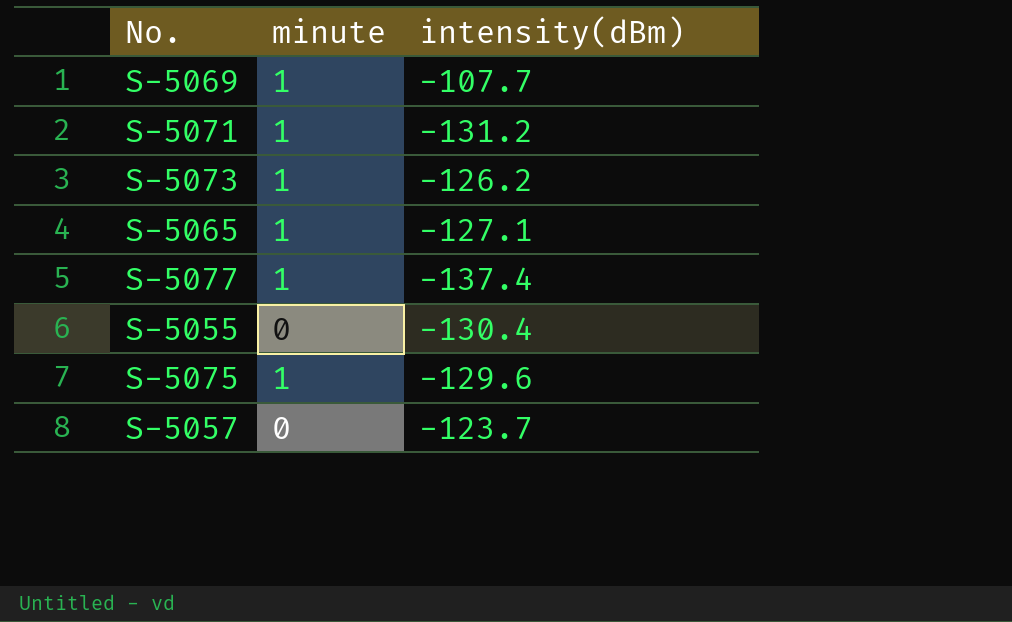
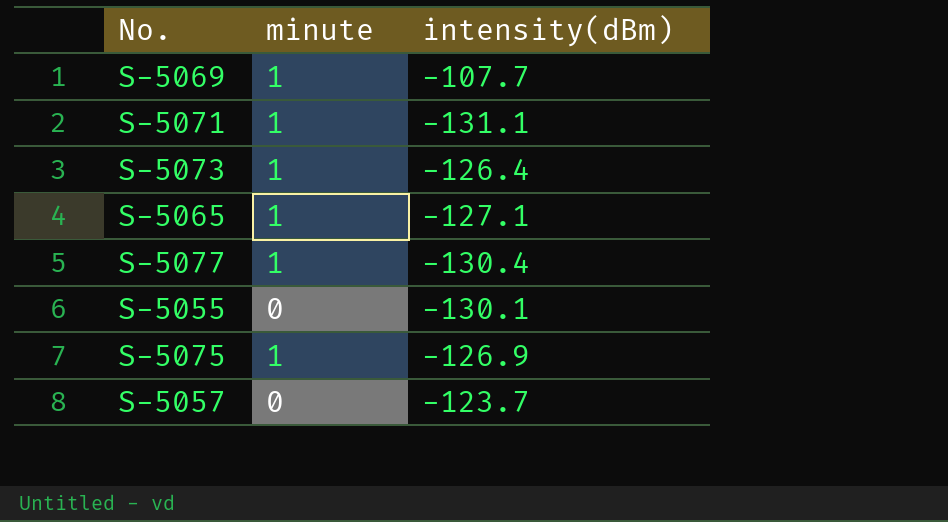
S-5071 | intensity(dBm): -131.2 -> -131.1
S-5073 | intensity(dBm): -126.2 -> -126.4
S-5077 | intensity(dBm): -137.4 -> -130.4
S-5055 | intensity(dBm): -130.4 -> -130.1
S-5075 | intensity(dBm): -129.6 -> -126.9

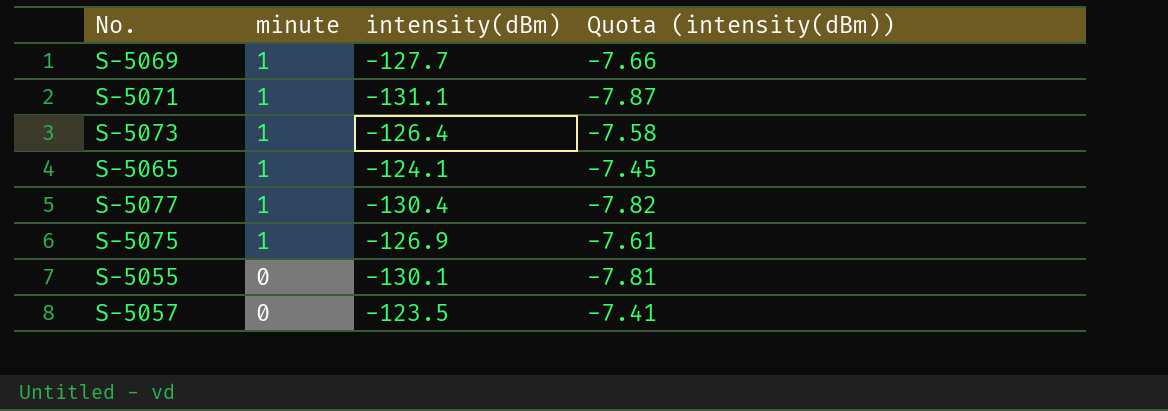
row order: none -> minute descending
column Quota (intensity(dBm)) | formula: none -> [intensity(dBm)] * 0.06
S-5069 | intensity(dBm): -107.7 -> -127.7
S-5065 | intensity(dBm): -127.1 -> -124.1
S-5057 | intensity(dBm): -123.7 -> -123.5

